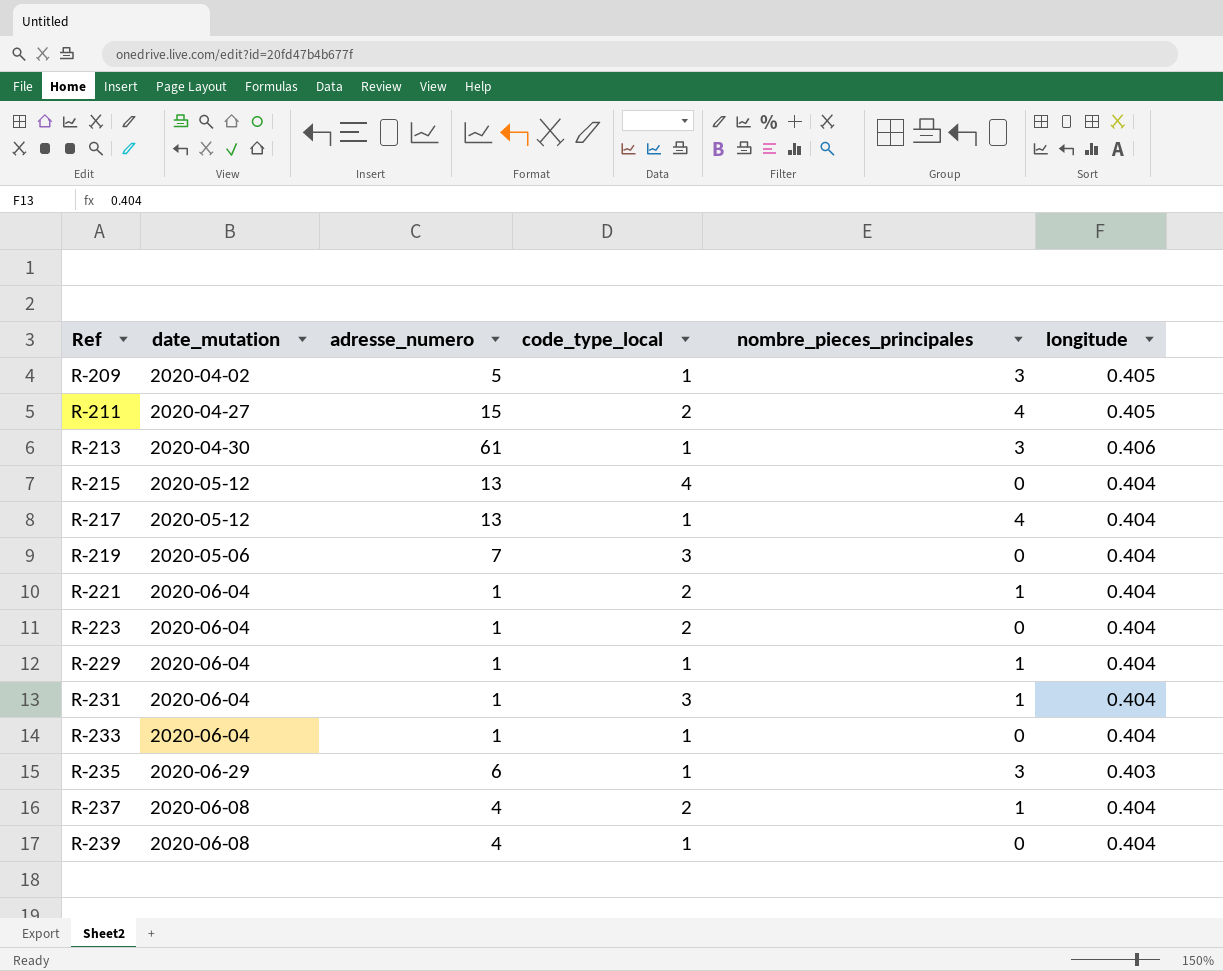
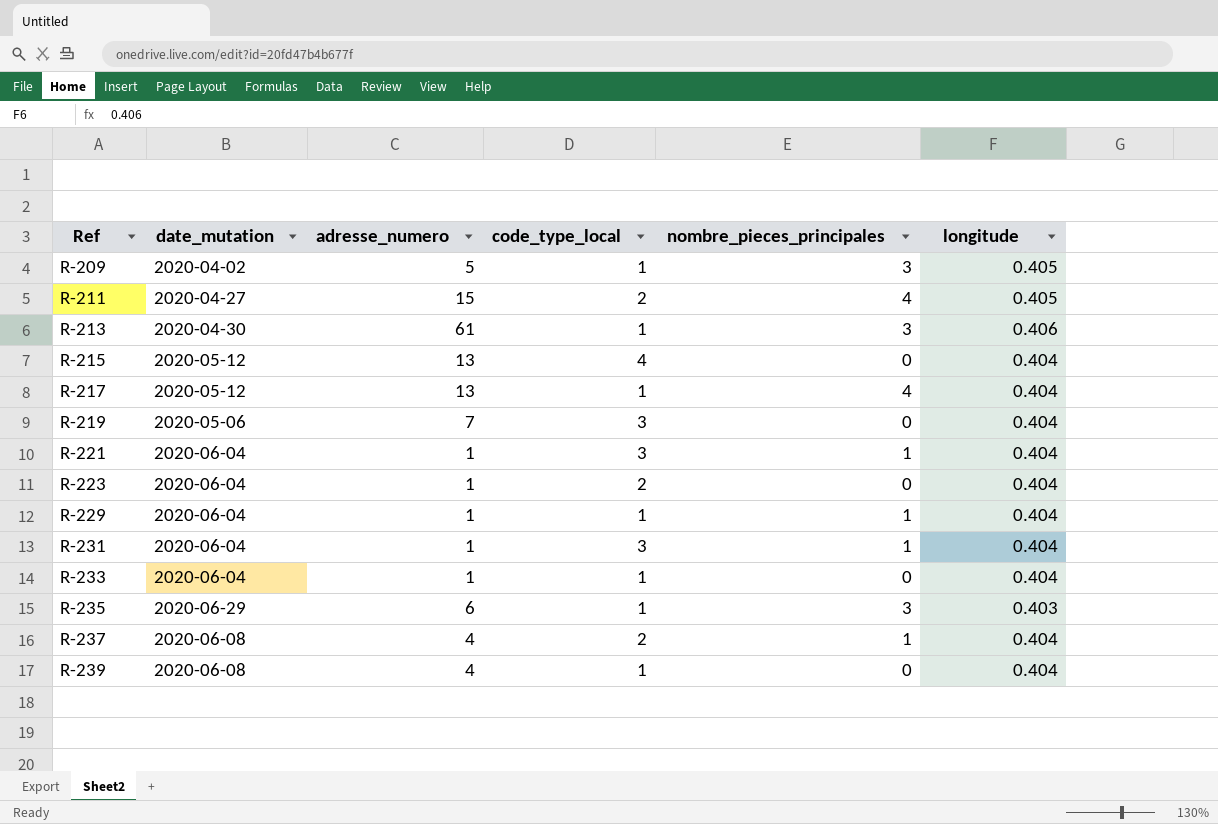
R-221 | code_type_local: 2 -> 3

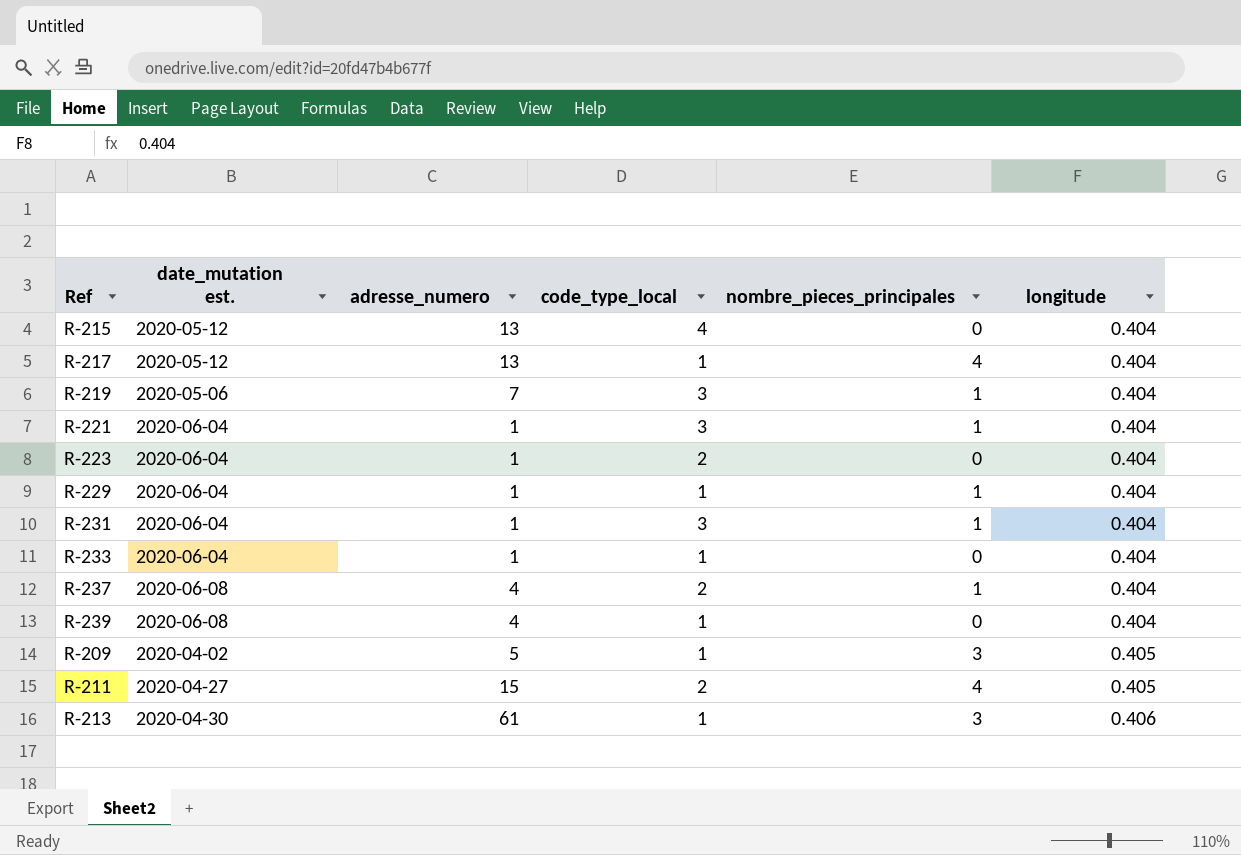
row order: Ref ascending -> longitude ascending
column name: date_mutation -> date_mutation est.
row R-235: 2020-06-29 | 6 | 1 | 3 | 0.403 -> none
R-219 | nombre_pieces_principales: 0 -> 1

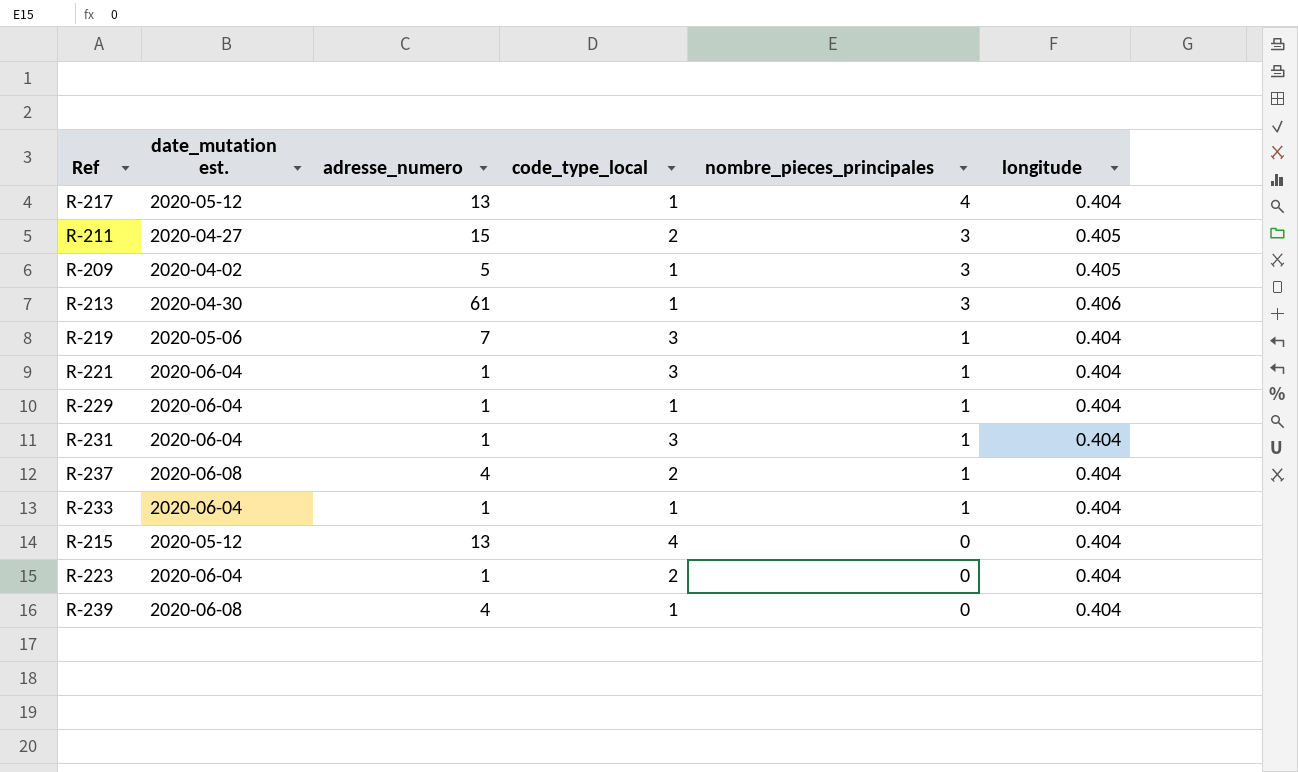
row order: longitude ascending -> nombre_pieces_principales descending
R-211 | nombre_pieces_principales: 4 -> 3
R-233 | nombre_pieces_principales: 0 -> 1

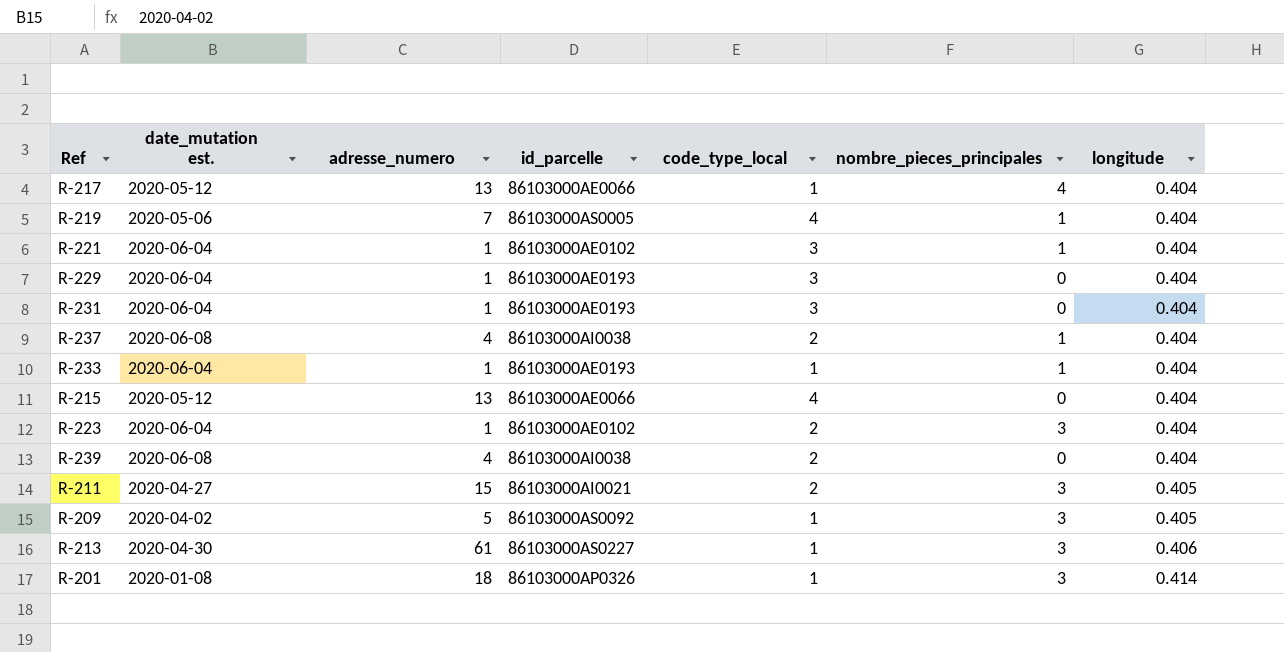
row order: nombre_pieces_principales descending -> longitude ascending
column id_parcelle | position: none -> 4
R-219 | code_type_local: 3 -> 4
R-229 | code_type_local: 1 -> 3
R-229 | nombre_pieces_principales: 1 -> 0
R-231 | nombre_pieces_principales: 1 -> 0
R-223 | nombre_pieces_principales: 0 -> 3
R-239 | code_type_local: 1 -> 2
row R-201: none -> 2020-01-08 | 18 | 86103000AP0326 | 1 | 3 | 0.414

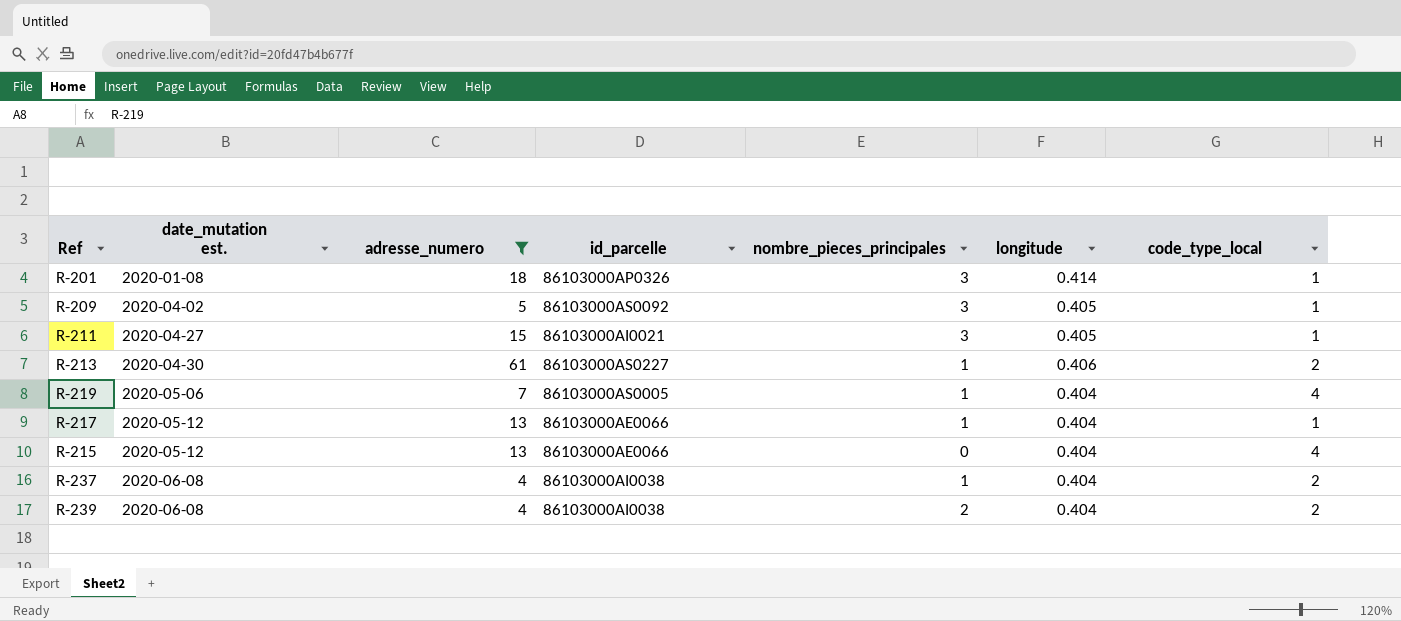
filter: none -> adresse_numero != 1
row order: longitude ascending -> date_mutation est. ascending
column code_type_local | position: 5 -> 7
R-211 | code_type_local: 2 -> 1
R-213 | nombre_pieces_principales: 3 -> 1
R-213 | code_type_local: 1 -> 2
R-217 | nombre_pieces_principales: 4 -> 1
R-239 | nombre_pieces_principales: 0 -> 2

